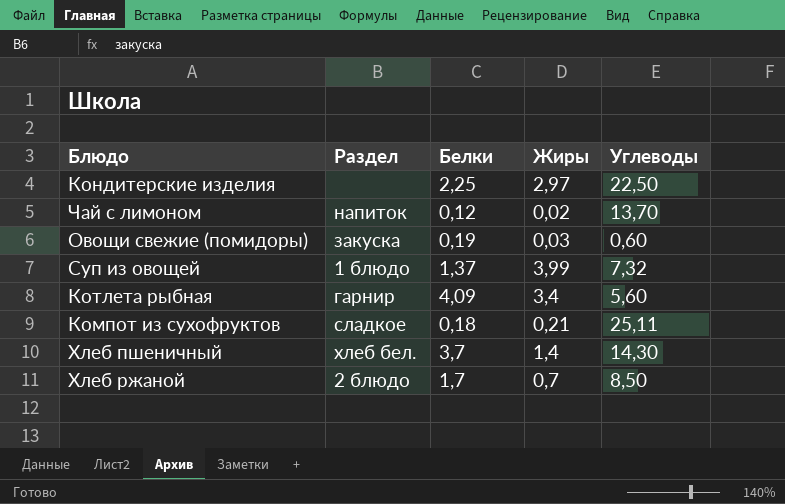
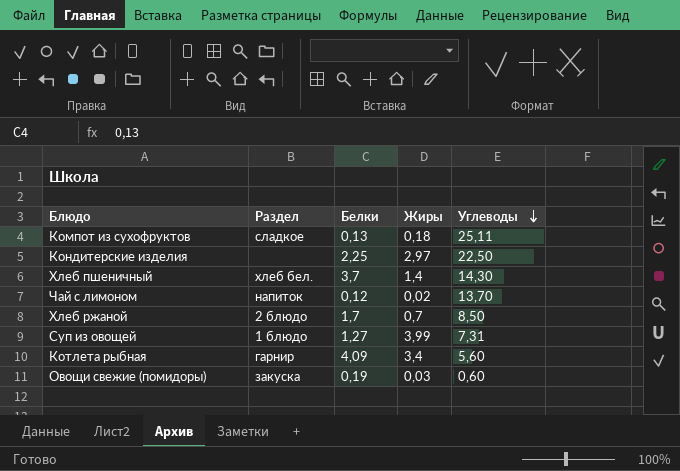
row order: none -> Углеводы descending
Компот из сухофруктов | Белки: 0,18 -> 0,13
Компот из сухофруктов | Жиры: 0,21 -> 0,18
Суп из овощей | Белки: 1,37 -> 1,27
Суп из овощей | Углеводы: 7,32 -> 7,31

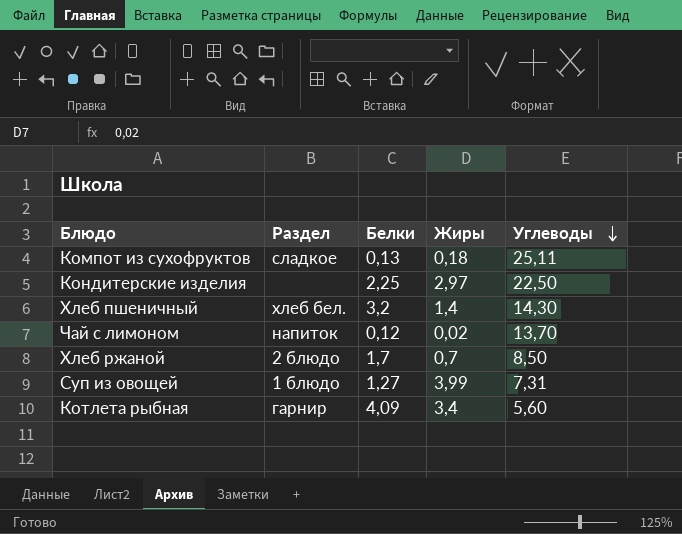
row Овощи свежие (помидоры): закуска | 0,19 | 0,03 | 0,60 -> none
Хлеб пшеничный | Белки: 3,7 -> 3,2

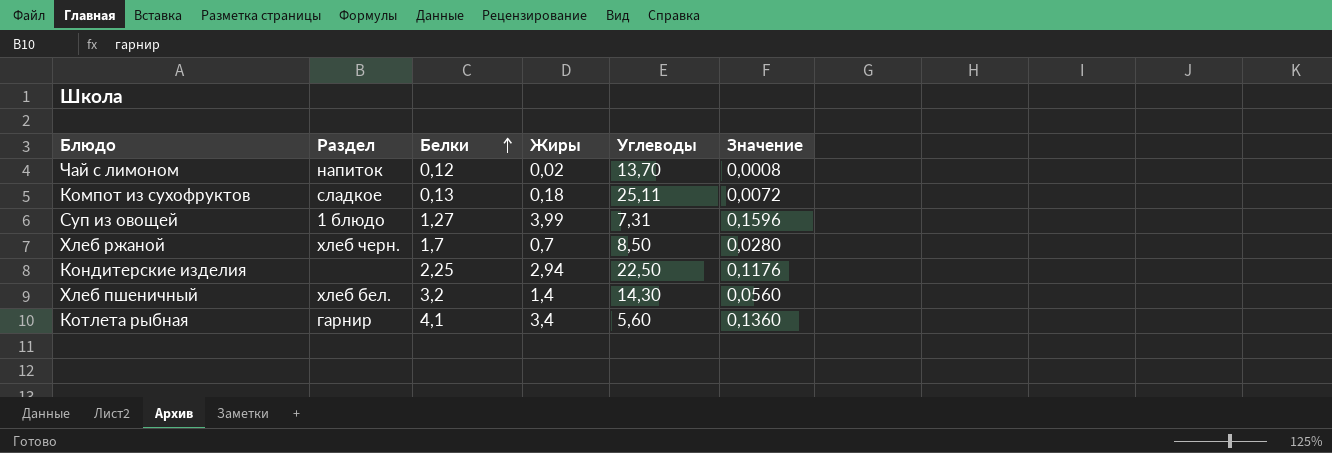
row order: Углеводы descending -> Белки ascending
column Значение | formula: none -> [Жиры] * 0,04
Хлеб ржаной | Раздел: 2 блюдо -> хлеб черн.
Кондитерские изделия | Жиры: 2,97 -> 2,94
Котлета рыбная | Белки: 4,09 -> 4,1

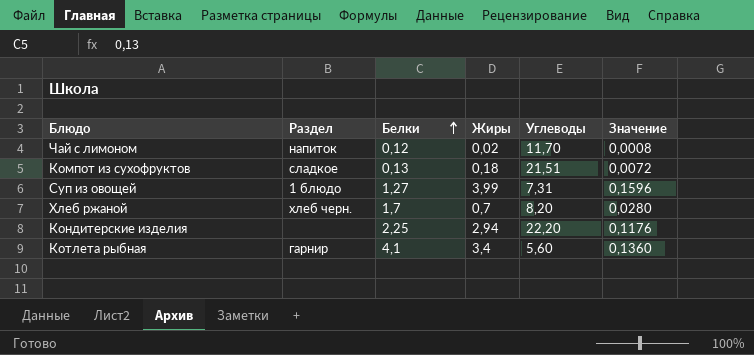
row Хлеб пшеничный: хлеб бел. | 3,2 | 1,4 | 14,30 | 0,0560 -> none
Чай с лимоном | Углеводы: 13,70 -> 11,70
Компот из сухофруктов | Углеводы: 25,11 -> 21,51
Хлеб ржаной | Углеводы: 8,50 -> 8,20
Кондитерские изделия | Углеводы: 22,50 -> 22,20

